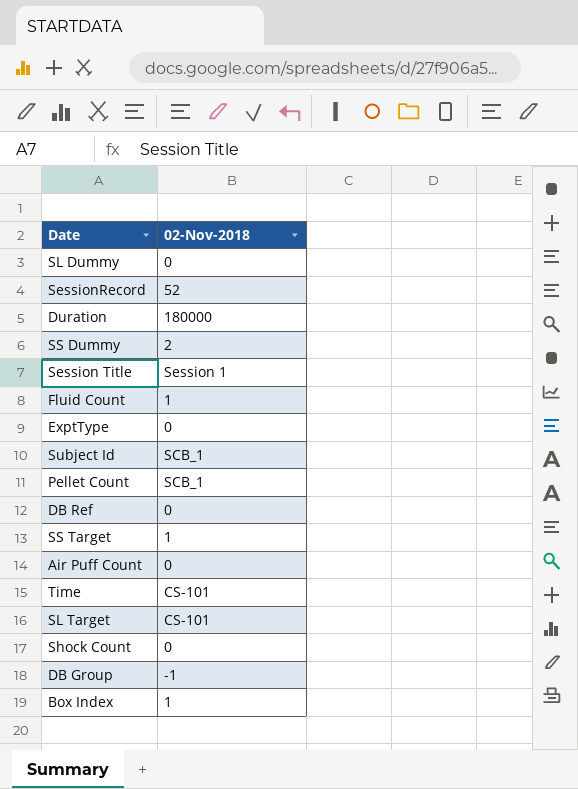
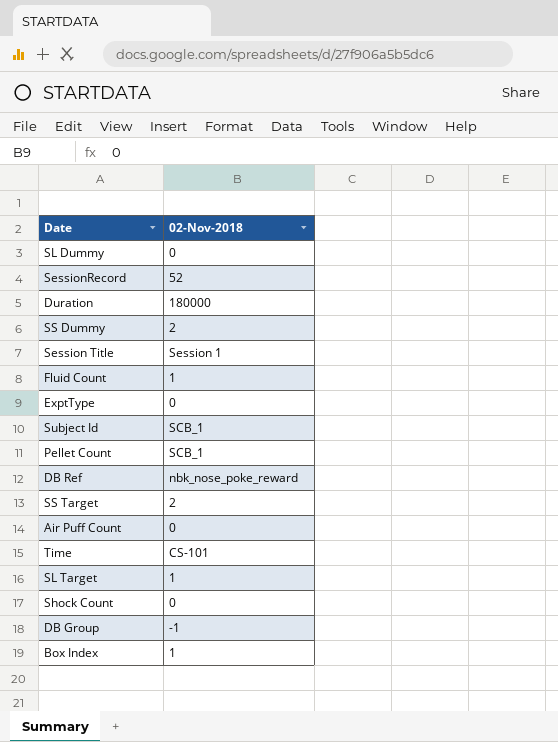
DB Ref | 02-Nov-2018: 0 -> nbk_nose_poke_reward
SS Target | 02-Nov-2018: 1 -> 2
SL Target | 02-Nov-2018: CS-101 -> 1

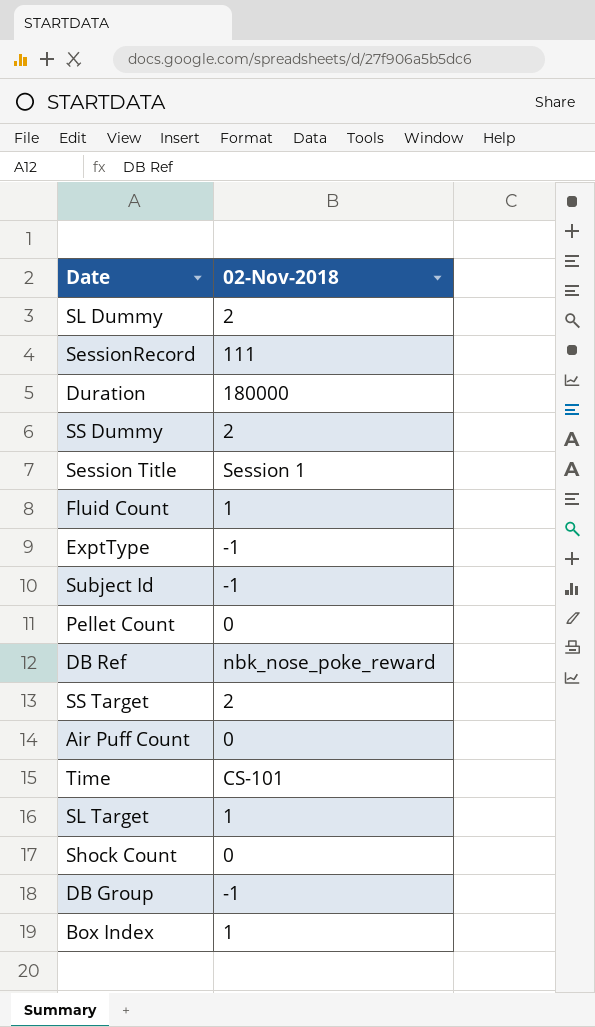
SL Dummy | 02-Nov-2018: 0 -> 2
SessionRecord | 02-Nov-2018: 52 -> 111
ExptType | 02-Nov-2018: 0 -> -1
Subject Id | 02-Nov-2018: SCB_1 -> -1
Pellet Count | 02-Nov-2018: SCB_1 -> 0

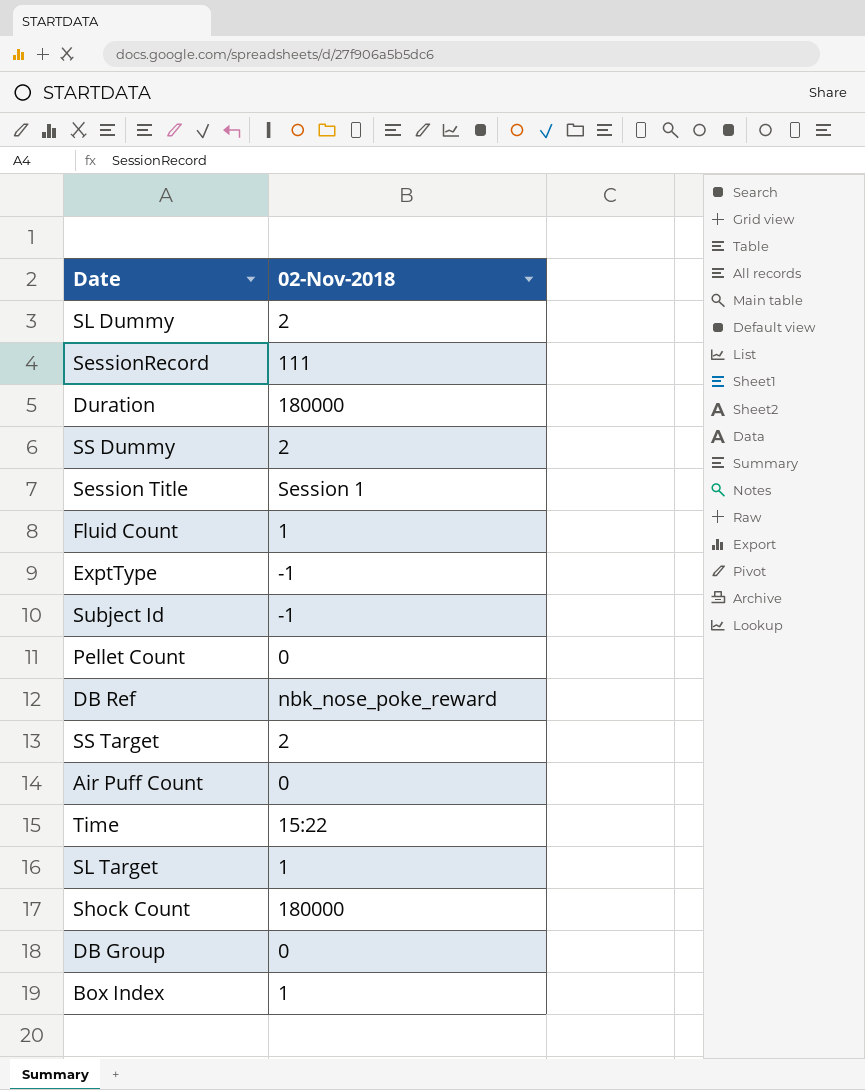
Time | 02-Nov-2018: CS-101 -> 15:22
Shock Count | 02-Nov-2018: 0 -> 180000
DB Group | 02-Nov-2018: -1 -> 0

